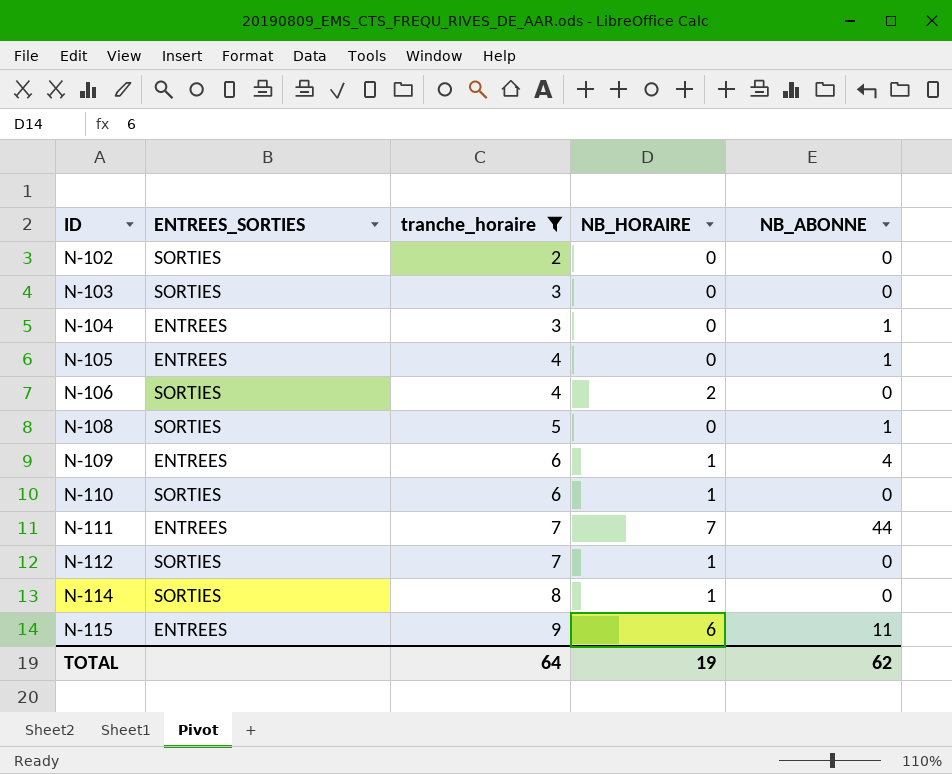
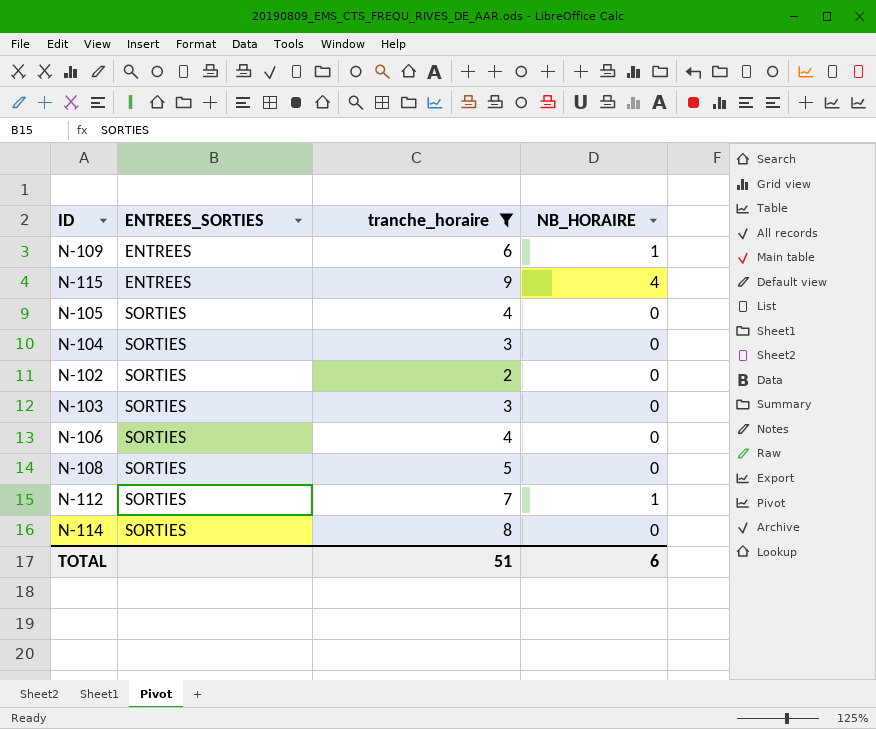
row order: ID ascending -> ENTREES_SORTIES ascending
column NB_ABONNE | position: 5 -> none
row N-110: SORTIES | 6 | 1 | 0 -> none
row N-111: ENTREES | 7 | 7 | 44 -> none
N-115 | NB_HORAIRE: 6 -> 4
N-105 | ENTREES_SORTIES: ENTREES -> SORTIES
N-104 | ENTREES_SORTIES: ENTREES -> SORTIES
N-106 | NB_HORAIRE: 2 -> 0
N-114 | NB_HORAIRE: 1 -> 0
TOTAL | tranche_horaire: 64 -> 51
TOTAL | NB_HORAIRE: 19 -> 6

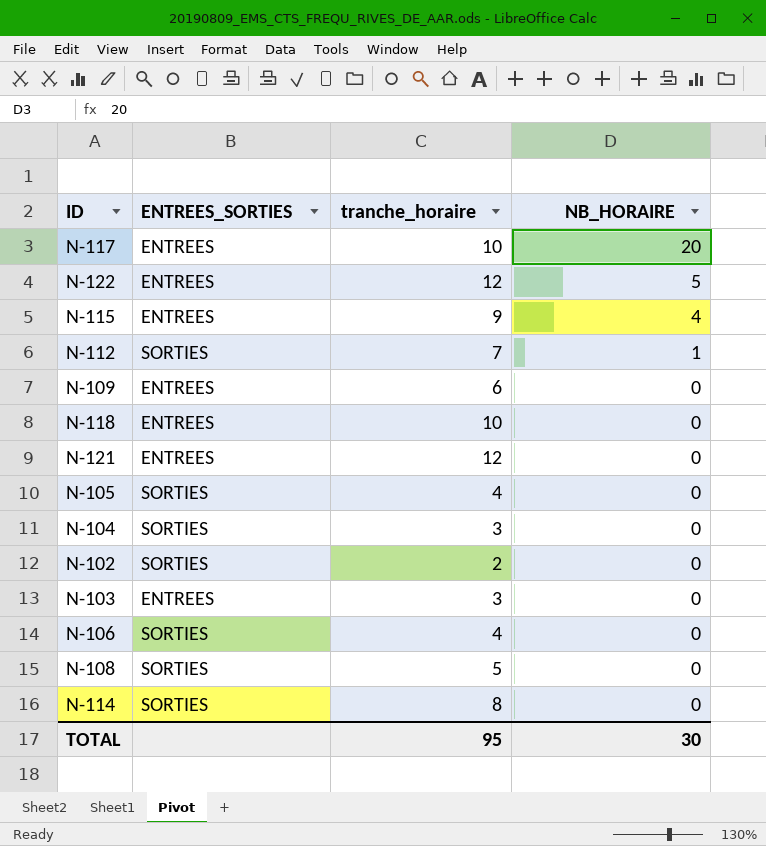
filter: tranche_horaire <= 9 -> none
row order: ENTREES_SORTIES ascending -> NB_HORAIRE descending
N-109 | NB_HORAIRE: 1 -> 0
N-103 | ENTREES_SORTIES: SORTIES -> ENTREES
TOTAL | tranche_horaire: 51 -> 95
TOTAL | NB_HORAIRE: 6 -> 30

